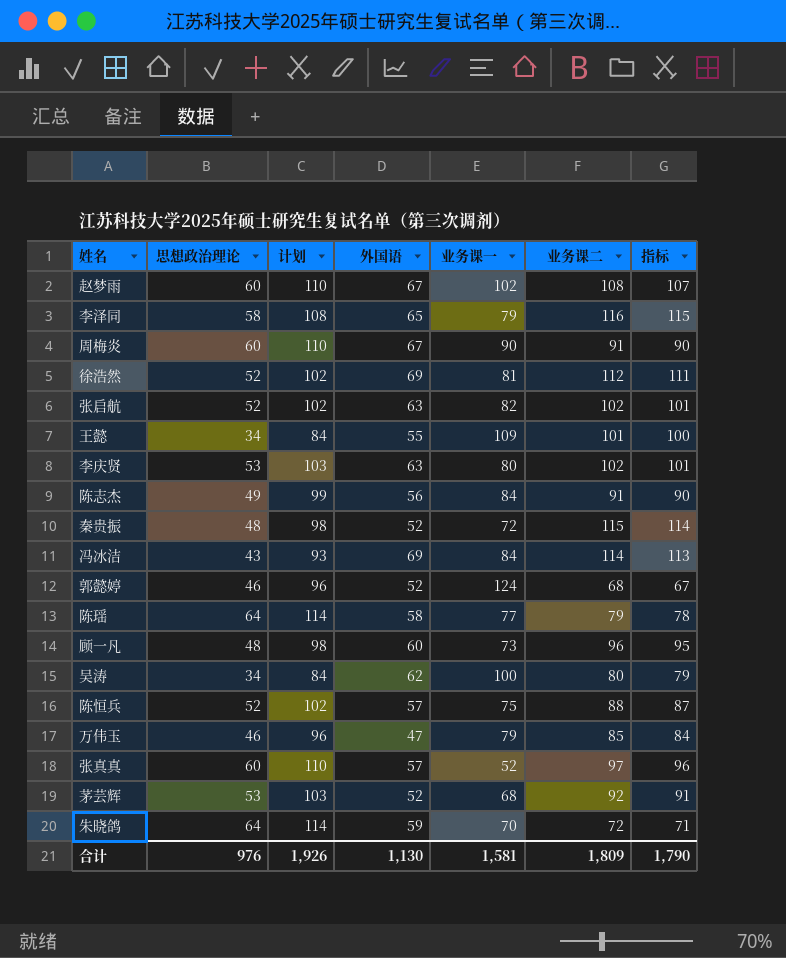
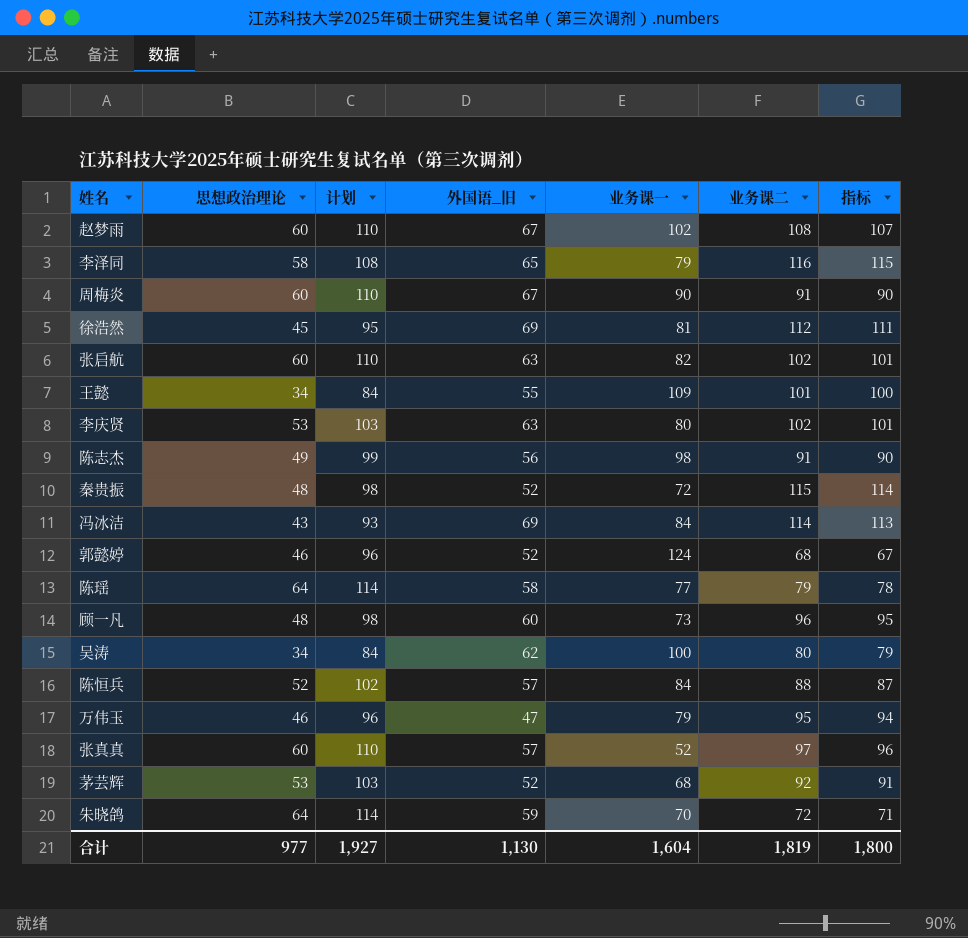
column name: 外国语 -> 外国语_旧
徐浩然 | 思想政治理论: 52 -> 45
徐浩然 | 计划: 102 -> 95
张启航 | 思想政治理论: 52 -> 60
张启航 | 计划: 102 -> 110
陈志杰 | 业务课一: 84 -> 98
陈恒兵 | 业务课一: 75 -> 84
万伟玉 | 业务课二: 85 -> 95
万伟玉 | 指标: 84 -> 94
合计 | 思想政治理论: 976 -> 977
合计 | 计划: 1,926 -> 1,927
合计 | 业务课一: 1,581 -> 1,604
合计 | 业务课二: 1,809 -> 1,819
合计 | 指标: 1,790 -> 1,800

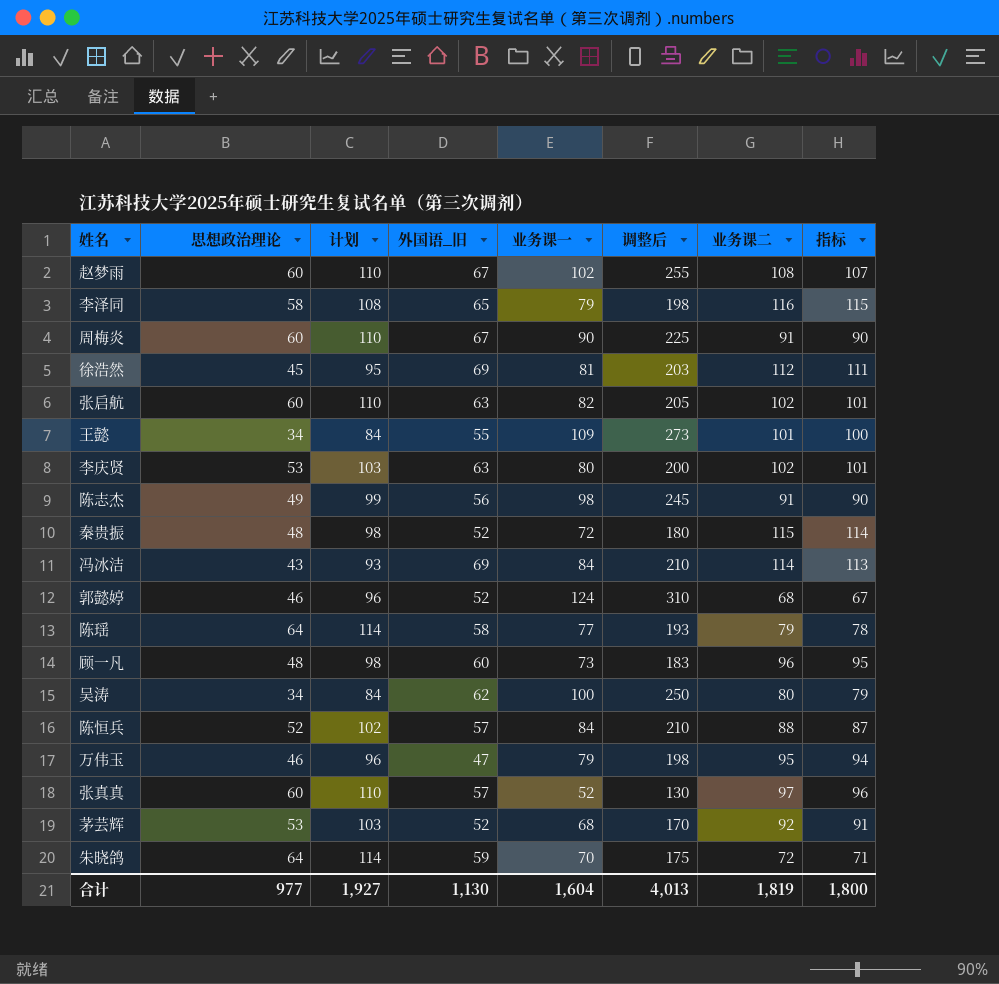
column 调整后 | formula: none -> [业务课一] * 2.5

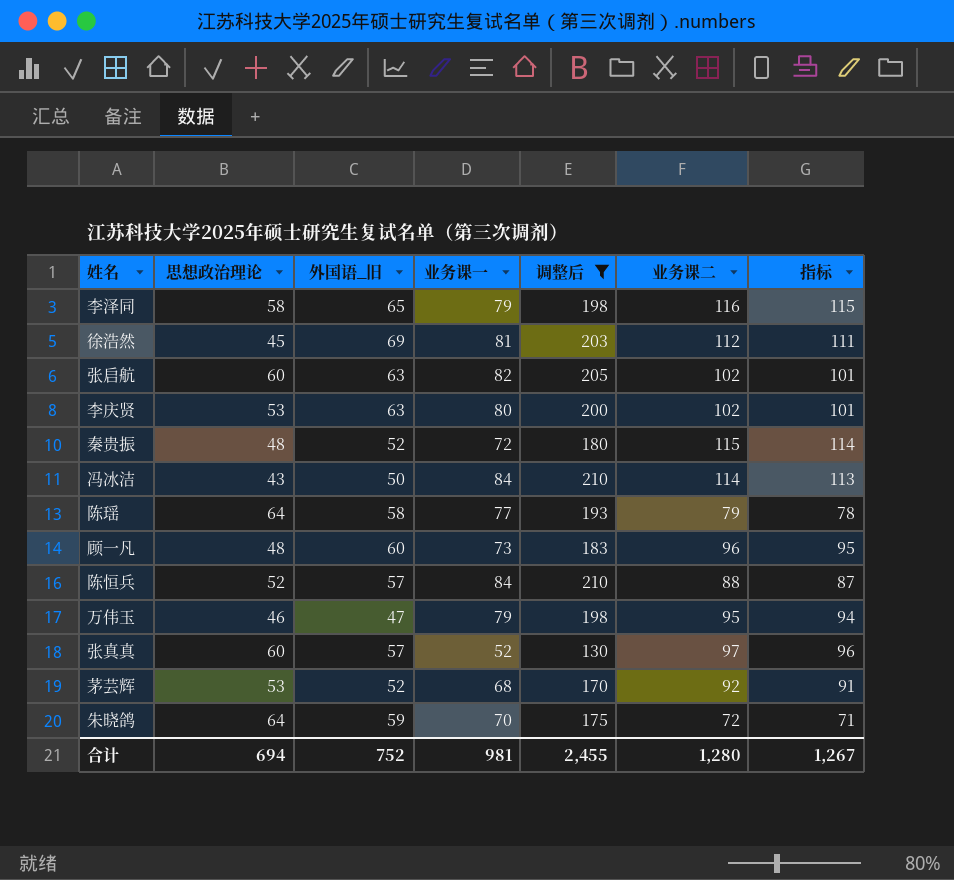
filter: none -> 调整后 <= 210
column 计划 | formula: [思想政治理论] + 50 -> none
冯冰洁 | 外国语_旧: 69 -> 50
合计 | 思想政治理论: 977 -> 694
合计 | 外国语_旧: 1,130 -> 752
合计 | 业务课一: 1,604 -> 981
合计 | 调整后: 4,013 -> 2,455
合计 | 业务课二: 1,819 -> 1,280
合计 | 指标: 1,800 -> 1,267

